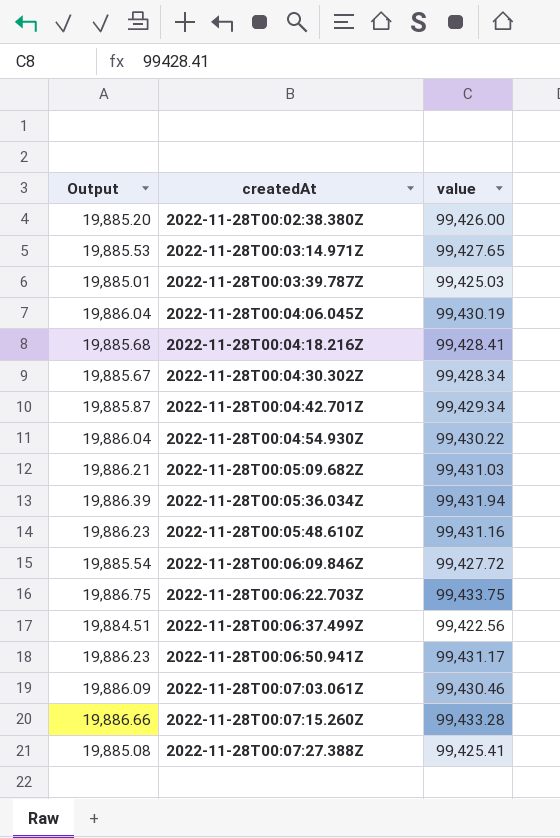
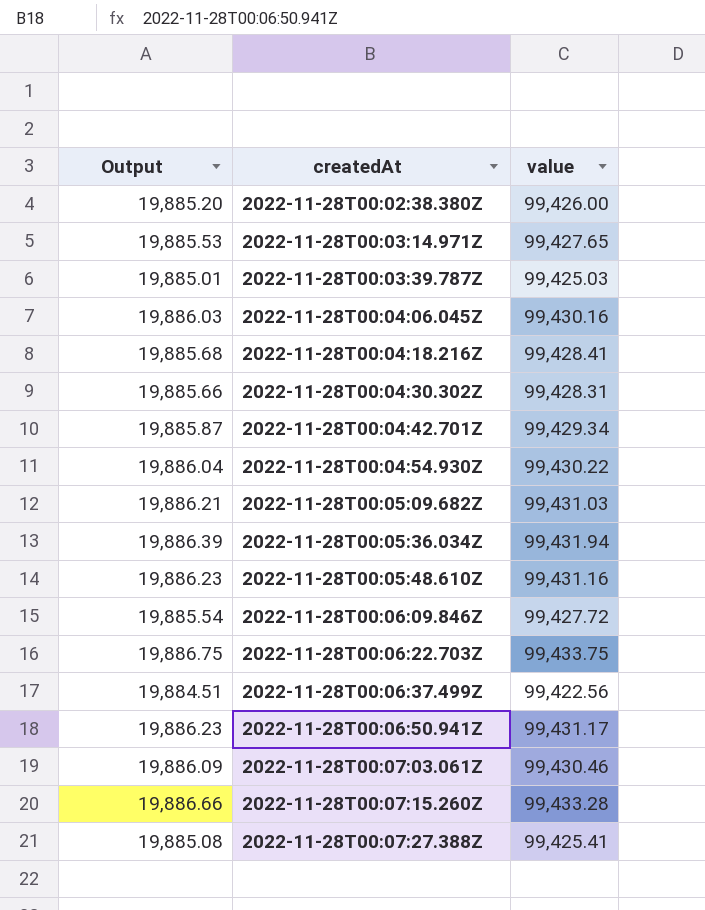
2022-11-28T00:04:06.045Z | Output: 19,886.04 -> 19,886.03
2022-11-28T00:04:06.045Z | value: 99,430.19 -> 99,430.16
2022-11-28T00:04:30.302Z | Output: 19,885.67 -> 19,885.66
2022-11-28T00:04:30.302Z | value: 99,428.34 -> 99,428.31

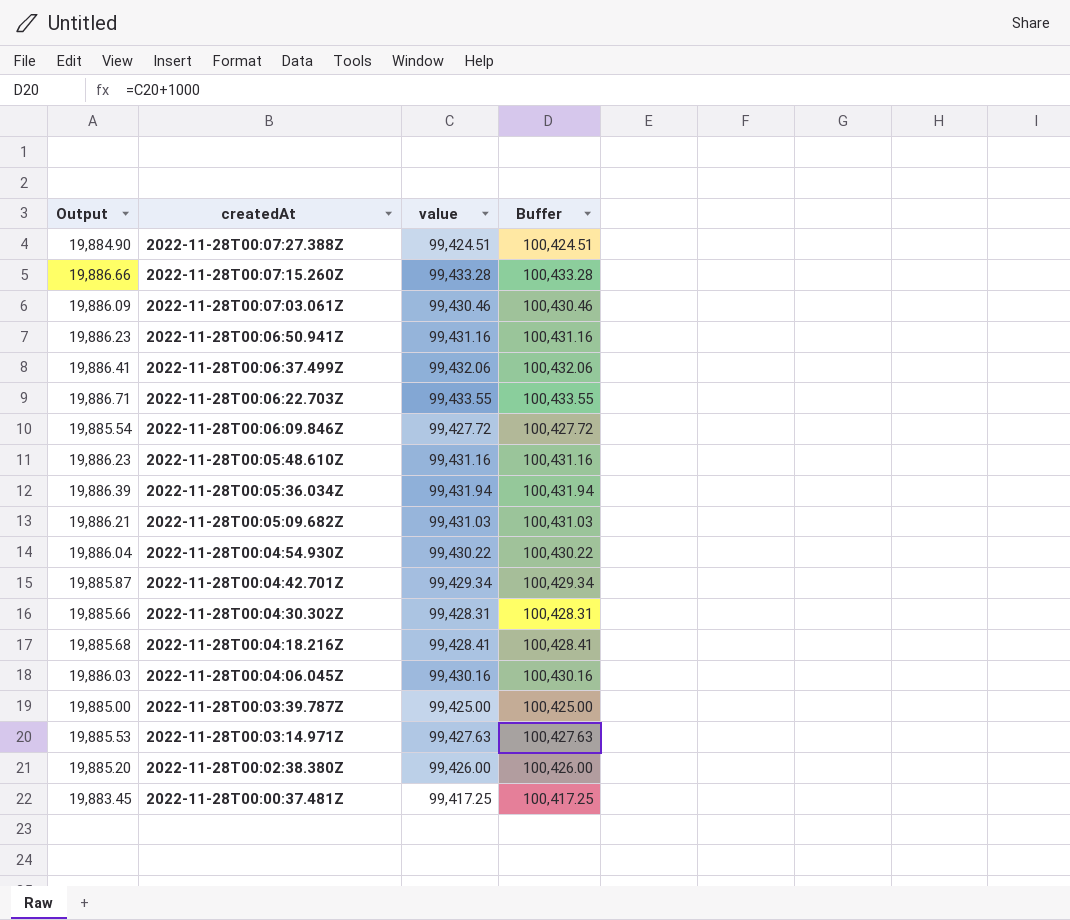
row order: createdAt ascending -> createdAt descending
column Buffer | formula: none -> [value] + 1000
2022-11-28T00:07:27.388Z | Output: 19,885.08 -> 19,884.90
2022-11-28T00:07:27.388Z | value: 99,425.41 -> 99,424.51
2022-11-28T00:06:50.941Z | value: 99,431.17 -> 99,431.16
2022-11-28T00:06:37.499Z | Output: 19,884.51 -> 19,886.41
2022-11-28T00:06:37.499Z | value: 99,422.56 -> 99,432.06
2022-11-28T00:06:22.703Z | Output: 19,886.75 -> 19,886.71
2022-11-28T00:06:22.703Z | value: 99,433.75 -> 99,433.55
2022-11-28T00:03:39.787Z | Output: 19,885.01 -> 19,885.00
2022-11-28T00:03:39.787Z | value: 99,425.03 -> 99,425.00
2022-11-28T00:03:14.971Z | value: 99,427.65 -> 99,427.63
row 2022-11-28T00:00:37.481Z: none -> 19,883.45 | 99,417.25 | 100,417.25

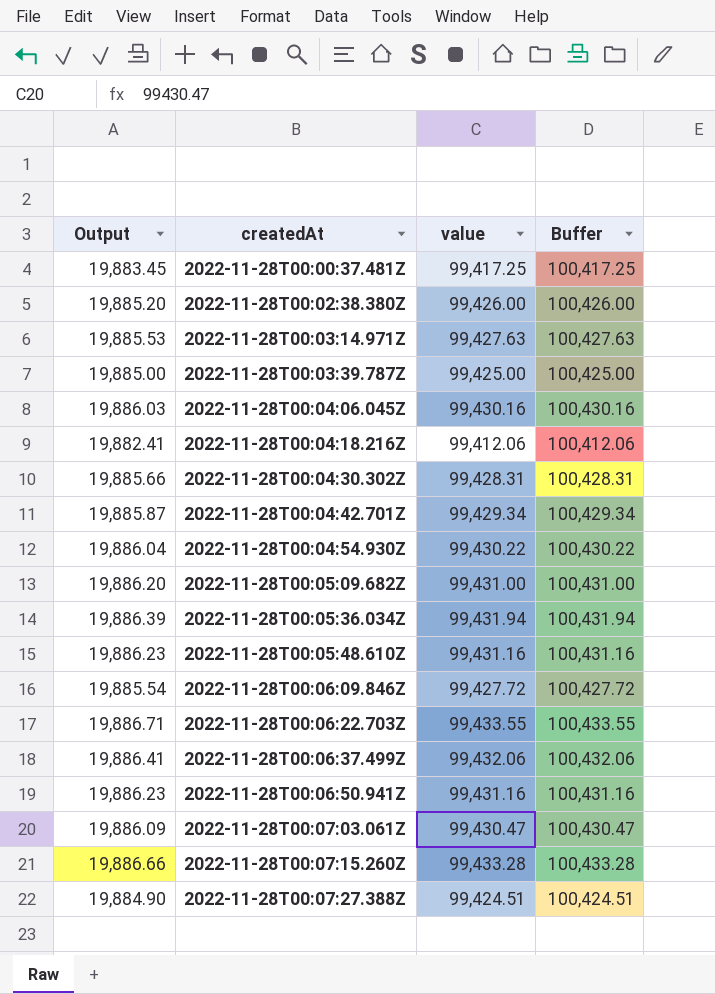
row order: createdAt descending -> createdAt ascending
2022-11-28T00:04:18.216Z | Output: 19,885.68 -> 19,882.41
2022-11-28T00:04:18.216Z | value: 99,428.41 -> 99,412.06
2022-11-28T00:04:18.216Z | Buffer: 100,428.41 -> 100,412.06
2022-11-28T00:05:09.682Z | Output: 19,886.21 -> 19,886.20
2022-11-28T00:05:09.682Z | value: 99,431.03 -> 99,431.00
2022-11-28T00:05:09.682Z | Buffer: 100,431.03 -> 100,431.00
2022-11-28T00:07:03.061Z | value: 99,430.46 -> 99,430.47
2022-11-28T00:07:03.061Z | Buffer: 100,430.46 -> 100,430.47

